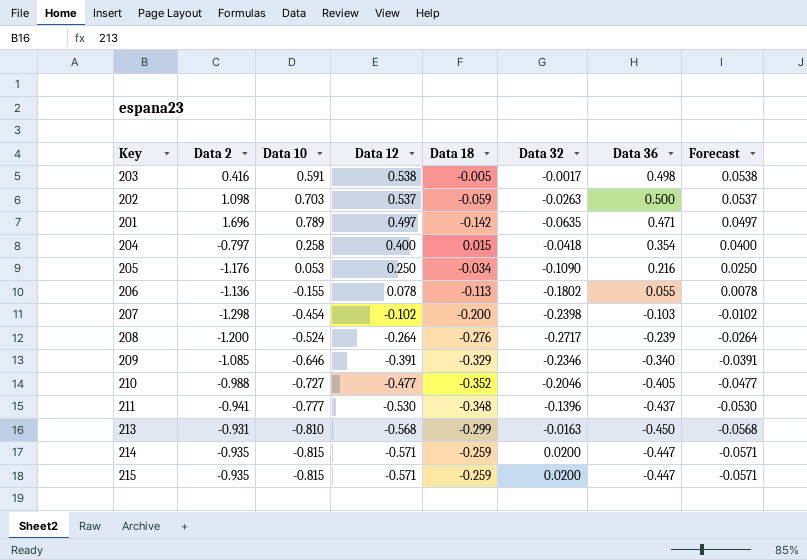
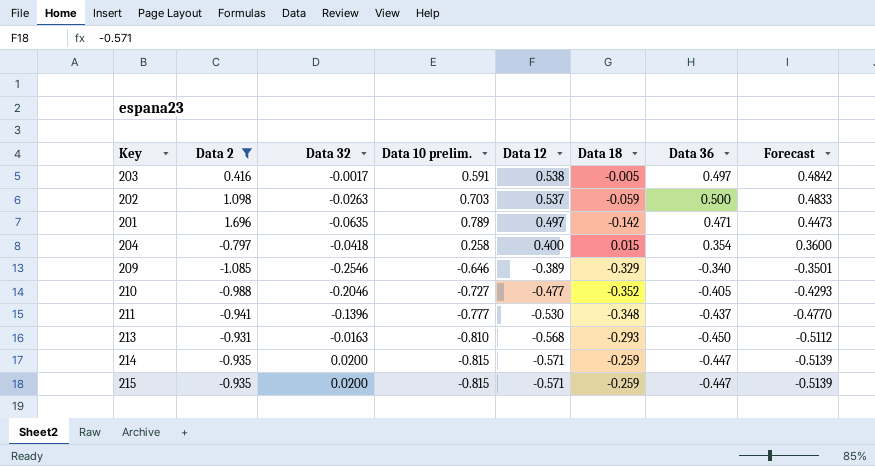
filter: none -> Data 2 >= -1.085
column Data 32 | position: 6 -> 3
column name: Data 10 -> Data 10 prelim.
column Forecast | formula: [Data 12] * 0.1 -> [Data 12] * 0.9
203 | Data 36: 0.498 -> 0.497
209 | Data 32: -0.2346 -> -0.2546
209 | Data 12: -0.391 -> -0.389
213 | Data 18: -0.299 -> -0.293

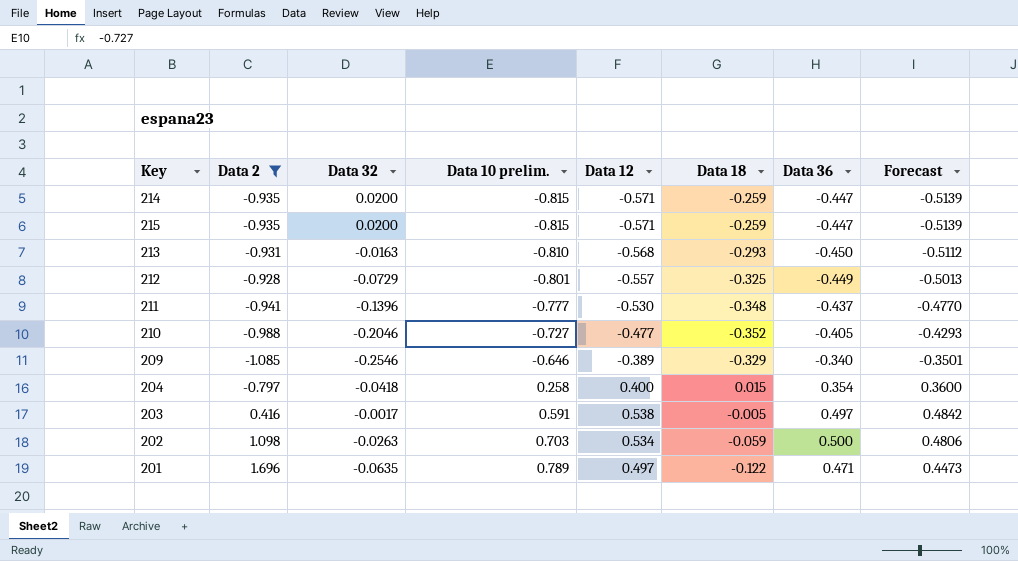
row order: Data 12 descending -> Data 10 prelim. ascending
row 212: none -> -0.928 | -0.0729 | -0.801 | -0.557 | -0.325 | -0.449 | -0.5013
202 | Data 12: 0.537 -> 0.534
202 | Forecast: 0.4833 -> 0.4806
201 | Data 18: -0.142 -> -0.122

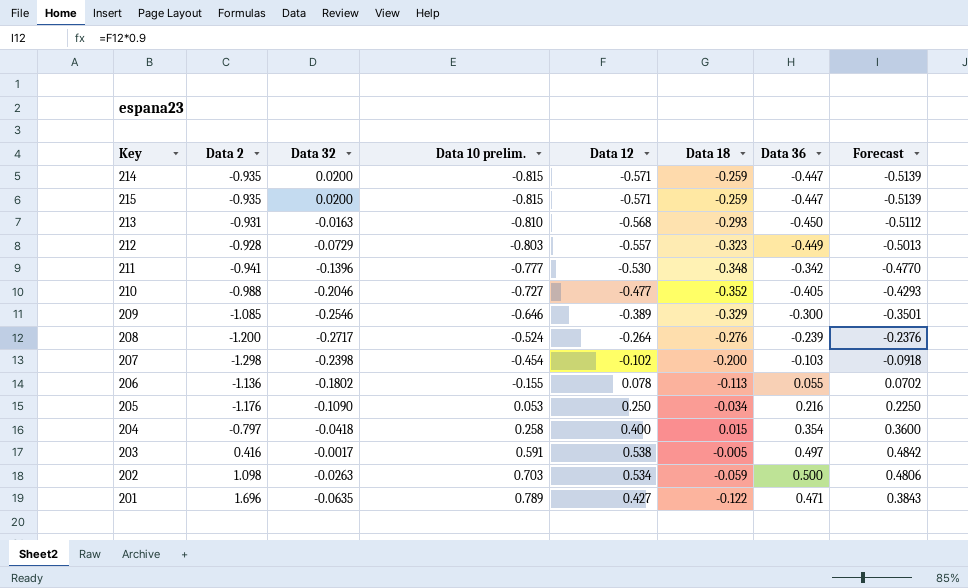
filter: Data 2 >= -1.085 -> none
212 | Data 10 prelim.: -0.801 -> -0.803
212 | Data 18: -0.325 -> -0.323
211 | Data 36: -0.437 -> -0.342
209 | Data 36: -0.340 -> -0.300
201 | Data 12: 0.497 -> 0.427
201 | Forecast: 0.4473 -> 0.3843

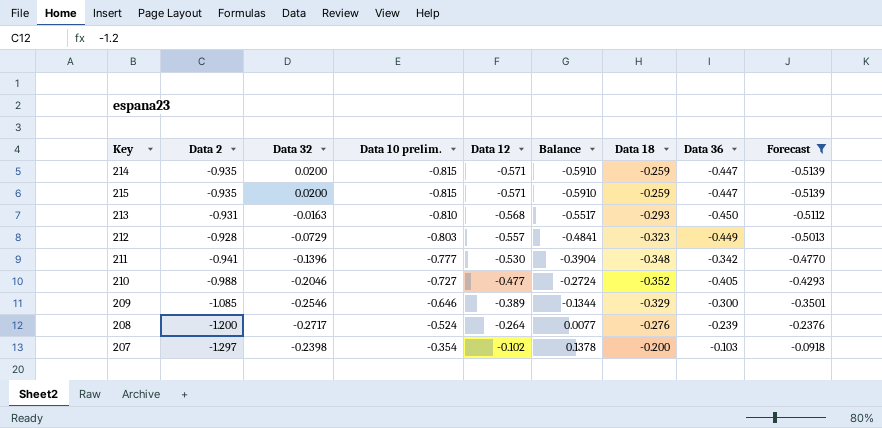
filter: none -> Forecast <= -0.0918
column Balance | formula: none -> [Data 12] - [Data 32]
207 | Data 2: -1.298 -> -1.297
207 | Data 10 prelim.: -0.454 -> -0.354

